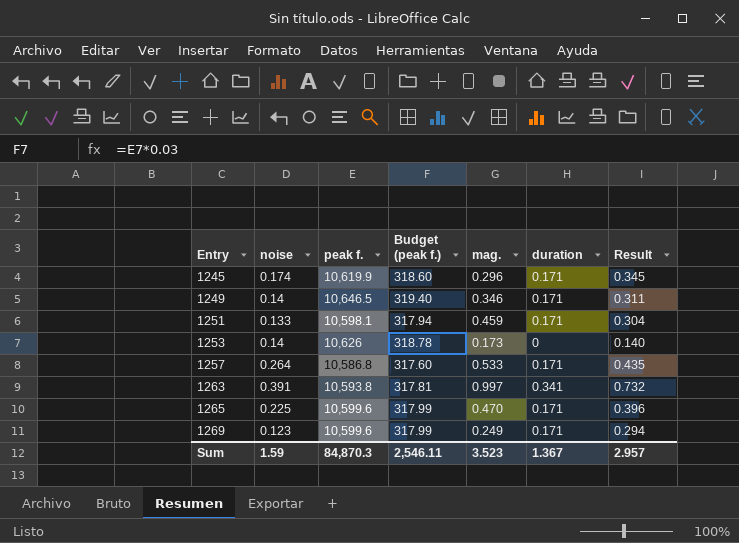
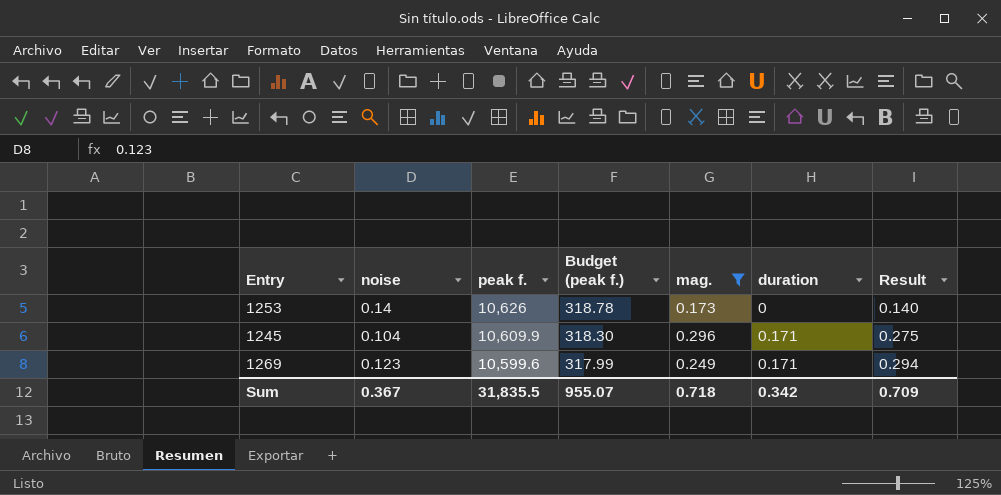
filter: none -> mag. <= 0.296
row order: Entry ascending -> peak f. descending
1245 | noise: 0.174 -> 0.104
1245 | peak f.: 10,619.9 -> 10,609.9
1245 | Budget (peak f.): 318.60 -> 318.30
1245 | Result: 0.345 -> 0.275
Sum | noise: 1.59 -> 0.367
Sum | peak f.: 84,870.3 -> 31,835.5
Sum | Budget (peak f.): 2,546.11 -> 955.07
Sum | mag.: 3.523 -> 0.718
Sum | duration: 1.367 -> 0.342
Sum | Result: 2.957 -> 0.709

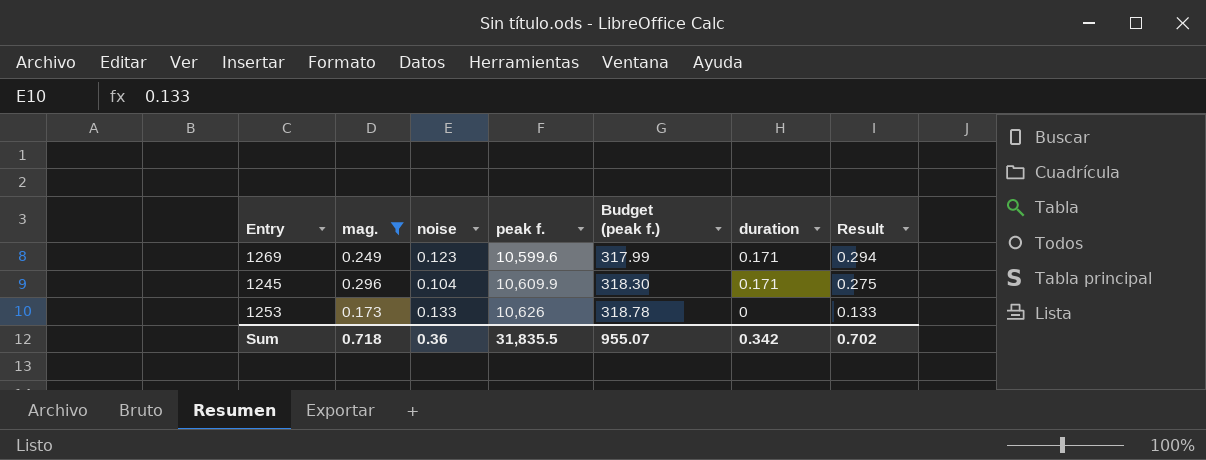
row order: peak f. descending -> peak f. ascending
column mag. | position: 5 -> 2
1253 | noise: 0.14 -> 0.133
1253 | Result: 0.140 -> 0.133
Sum | noise: 0.367 -> 0.36
Sum | Result: 0.709 -> 0.702

